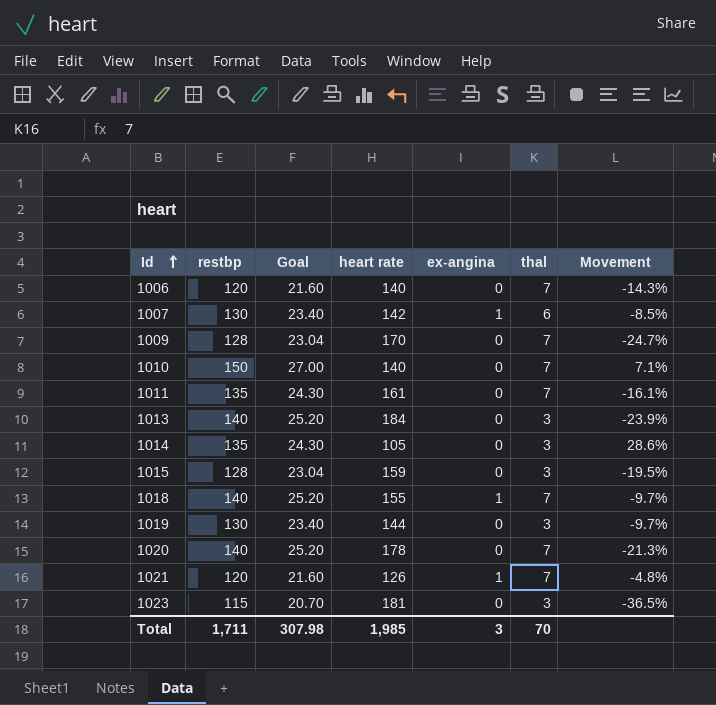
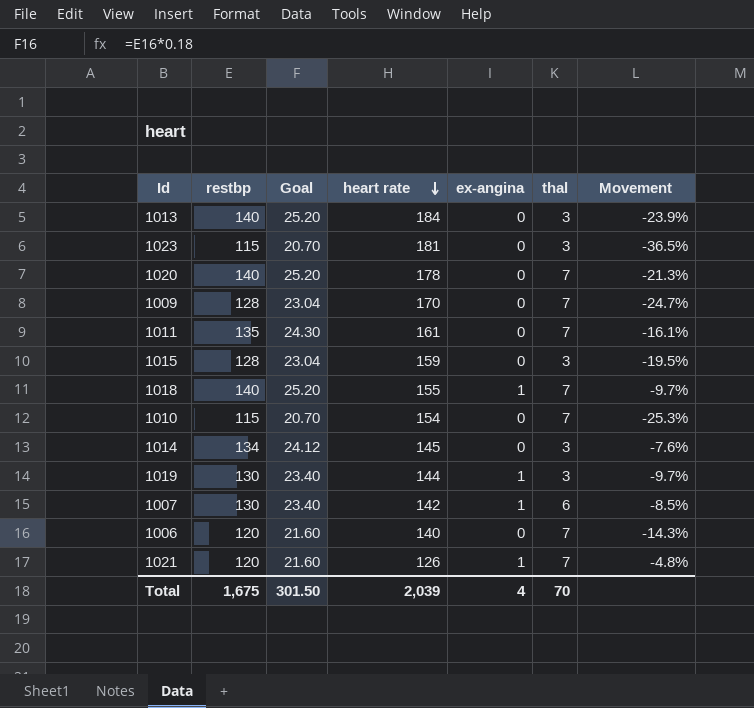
row order: Id ascending -> heart rate descending
1010 | restbp: 150 -> 115
1010 | Goal: 27.00 -> 20.70
1010 | heart rate: 140 -> 154
1010 | Movement: 7.1% -> -25.3%
1014 | restbp: 135 -> 134
1014 | Goal: 24.30 -> 24.12
1014 | heart rate: 105 -> 145
1014 | Movement: 28.6% -> -7.6%
1019 | ex-angina: 0 -> 1
Total | restbp: 1,711 -> 1,675
Total | Goal: 307.98 -> 301.50
Total | heart rate: 1,985 -> 2,039
Total | ex-angina: 3 -> 4

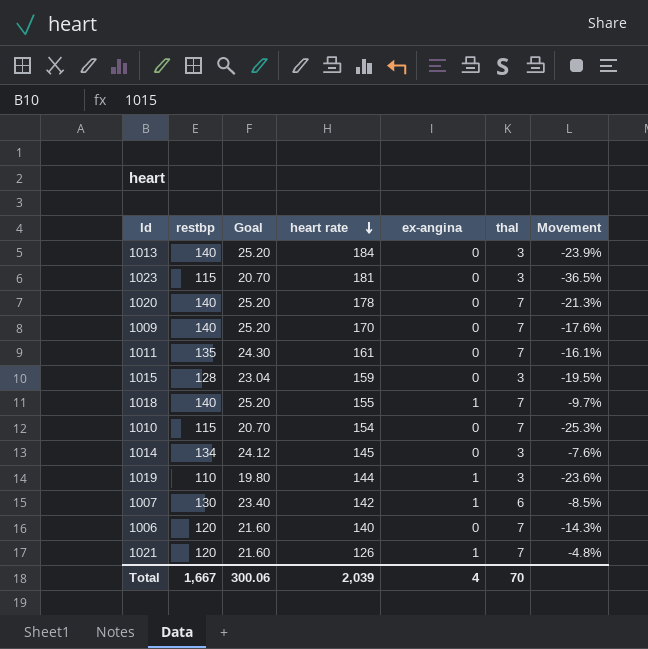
1009 | restbp: 128 -> 140
1009 | Goal: 23.04 -> 25.20
1009 | Movement: -24.7% -> -17.6%
1019 | restbp: 130 -> 110
1019 | Goal: 23.40 -> 19.80
1019 | Movement: -9.7% -> -23.6%
Total | restbp: 1,675 -> 1,667
Total | Goal: 301.50 -> 300.06

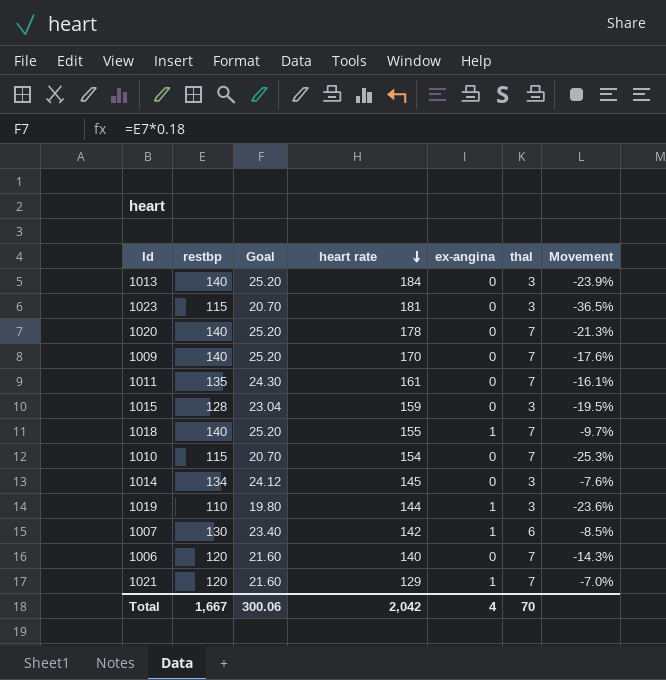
1021 | heart rate: 126 -> 129
1021 | Movement: -4.8% -> -7.0%
Total | heart rate: 2,039 -> 2,042

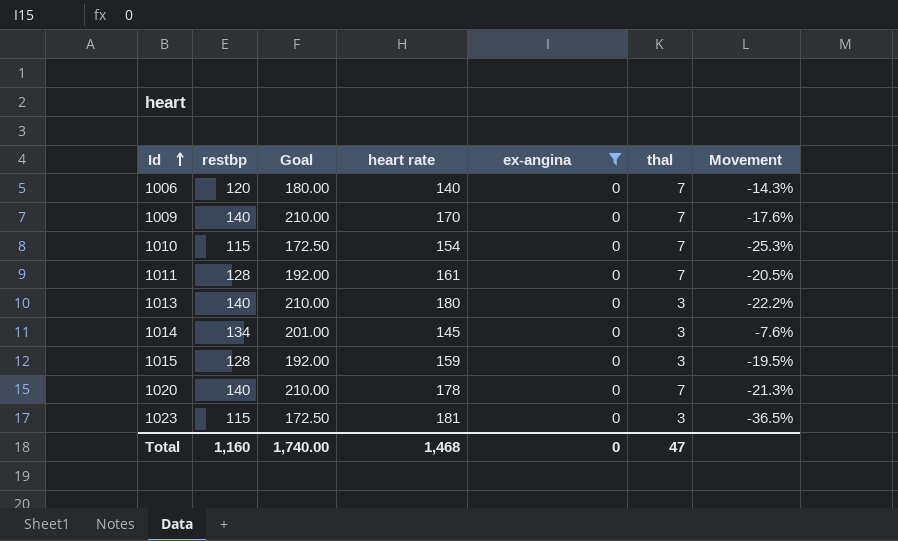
filter: none -> ex-angina = 0
row order: heart rate descending -> Id ascending
column Goal | formula: [restbp] * 0.18 -> [restbp] * 1.5
1011 | restbp: 135 -> 128
1011 | Movement: -16.1% -> -20.5%
1013 | heart rate: 184 -> 180
1013 | Movement: -23.9% -> -22.2%
Total | restbp: 1,667 -> 1,160
Total | Goal: 300.06 -> 1,740.00
Total | heart rate: 2,042 -> 1,468
Total | ex-angina: 4 -> 0
Total | thal: 70 -> 47

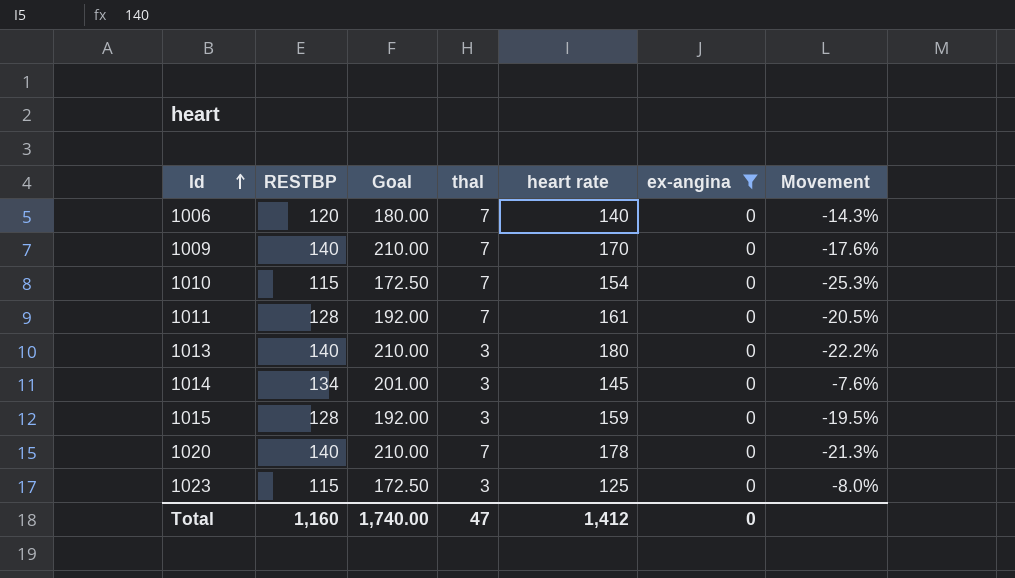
column name: restbp -> RESTBP
column thal | position: 6 -> 4
1023 | heart rate: 181 -> 125
1023 | Movement: -36.5% -> -8.0%
Total | heart rate: 1,468 -> 1,412

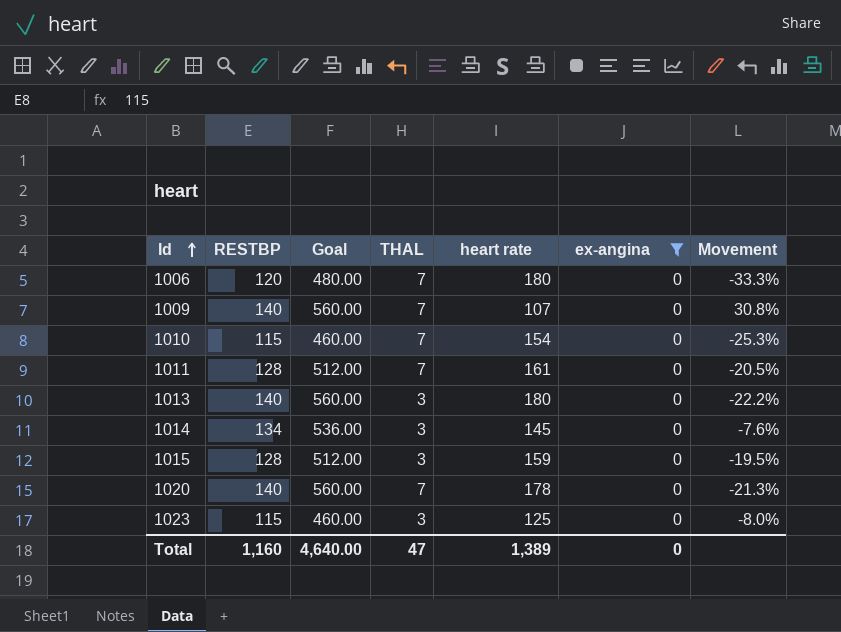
column Goal | formula: [RESTBP] * 1.5 -> [RESTBP] * 4
column name: thal -> THAL
1006 | heart rate: 140 -> 180
1006 | Movement: -14.3% -> -33.3%
1009 | heart rate: 170 -> 107
1009 | Movement: -17.6% -> 30.8%
Total | Goal: 1,740.00 -> 4,640.00
Total | heart rate: 1,412 -> 1,389

